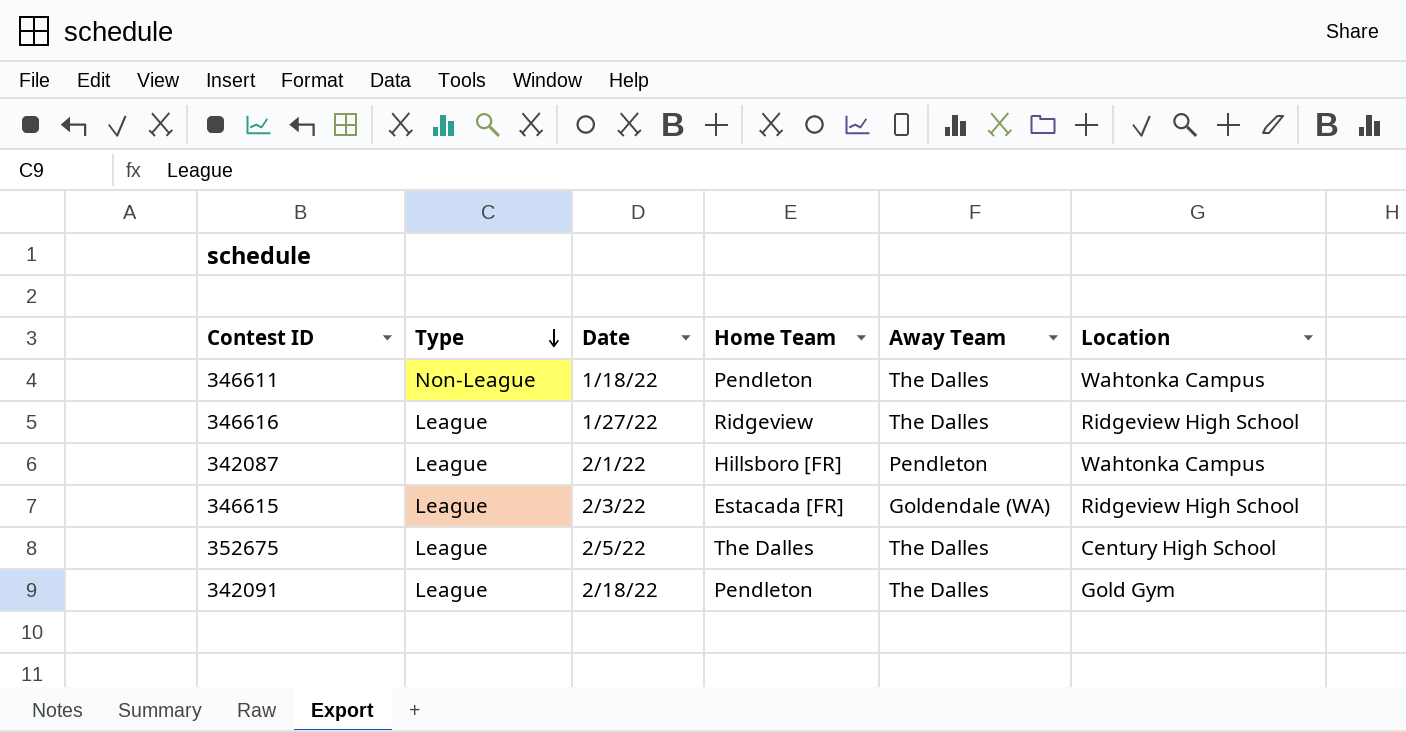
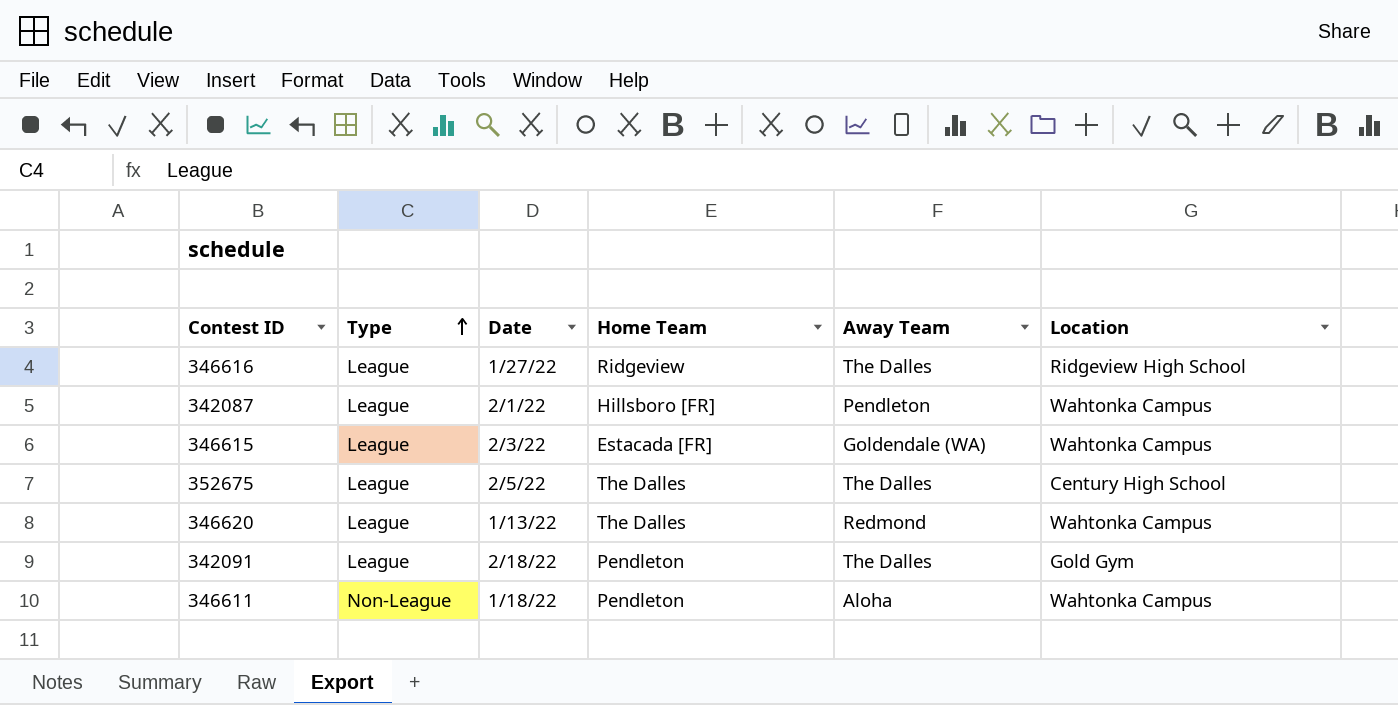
row order: Type descending -> Type ascending
346615 | Location: Ridgeview High School -> Wahtonka Campus
row 346620: none -> League | 1/13/22 | The Dalles | Redmond | Wahtonka Campus
346611 | Away Team: The Dalles -> Aloha

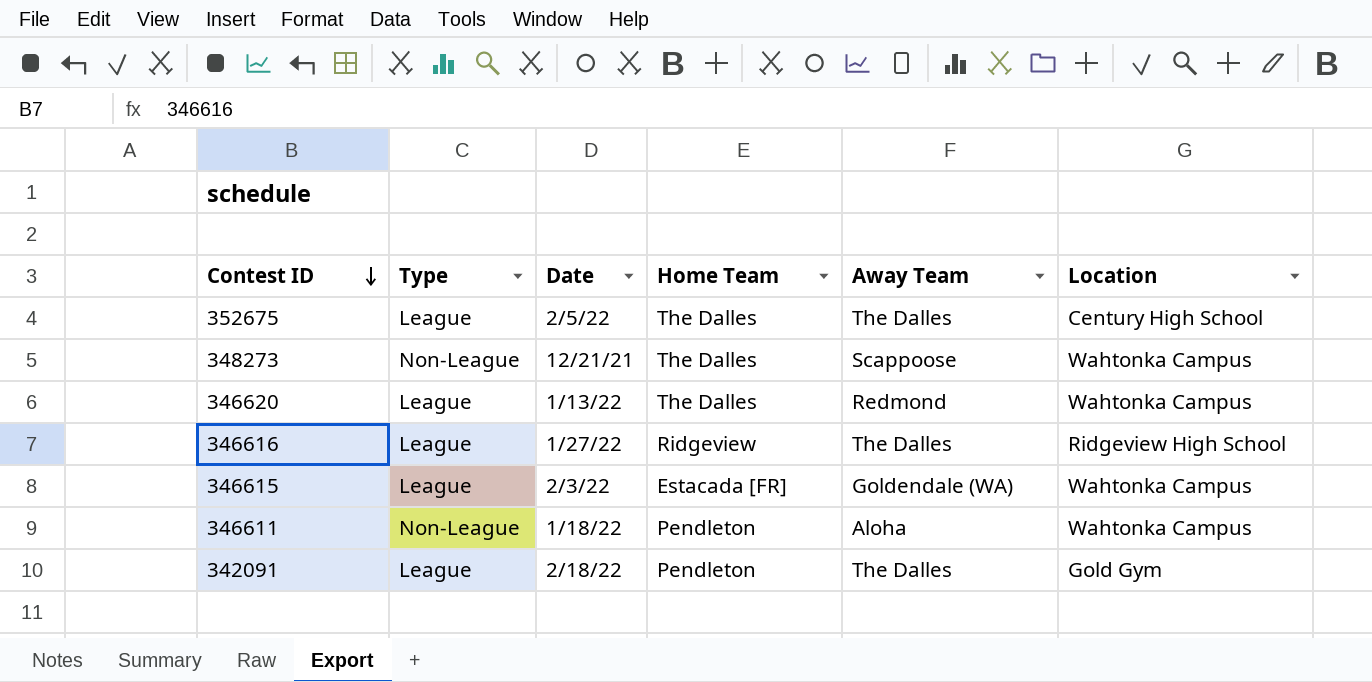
row order: Type ascending -> Contest ID descending
row 342087: League | 2/1/22 | Hillsboro [FR] | Pendleton | Wahtonka Campus -> none
row 348273: none -> Non-League | 12/21/21 | The Dalles | Scappoose | Wahtonka Campus

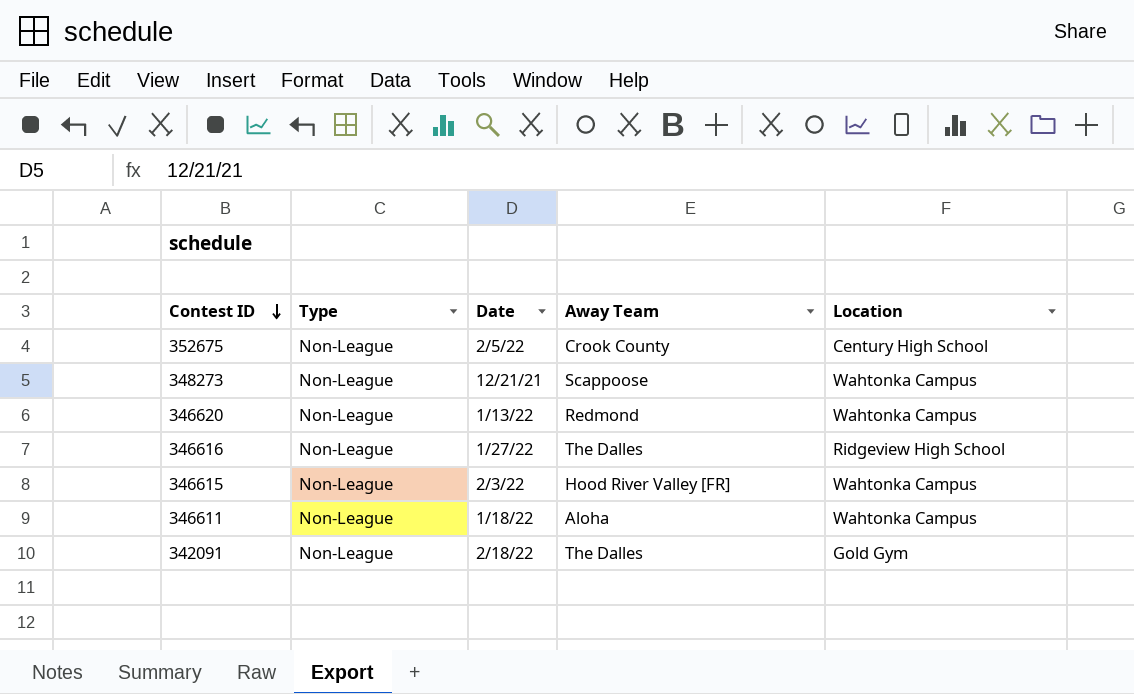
column Home Team | position: 4 -> none
352675 | Type: League -> Non-League
352675 | Away Team: The Dalles -> Crook County
346620 | Type: League -> Non-League
346616 | Type: League -> Non-League
346615 | Type: League -> Non-League
346615 | Away Team: Goldendale (WA) -> Hood River Valley [FR]
342091 | Type: League -> Non-League

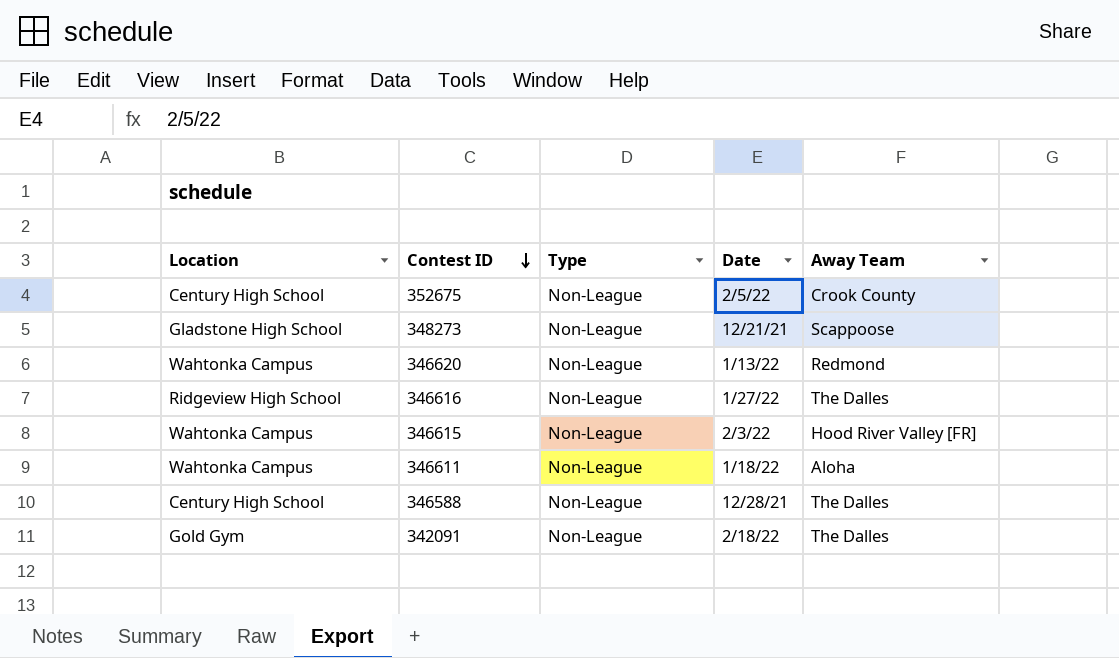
column Location | position: 5 -> 1
348273 | Location: Wahtonka Campus -> Gladstone High School
row 346588: none -> Century High School | Non-League | 12/28/21 | The Dalles

